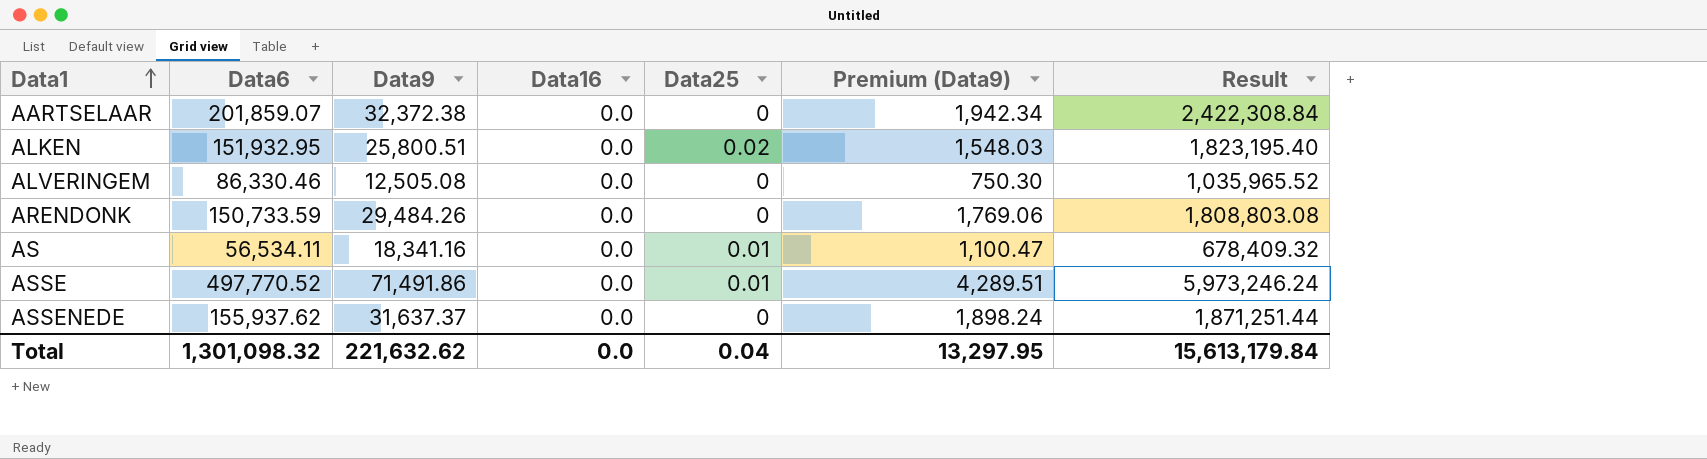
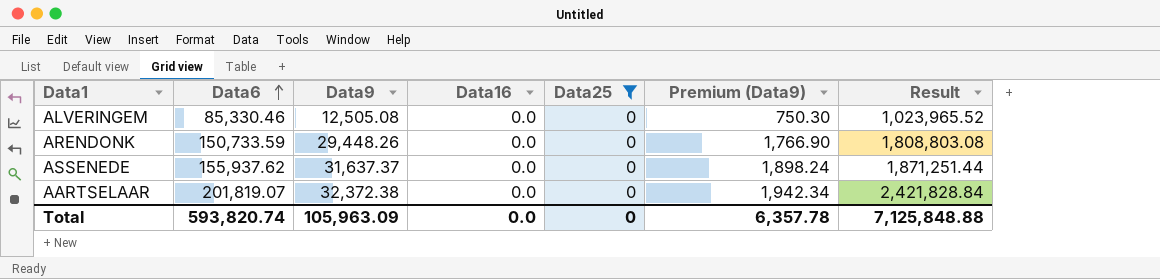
filter: none -> Data25 = 0
row order: Data1 ascending -> Data6 ascending
ALVERINGEM | Data6: 86,330.46 -> 85,330.46
ALVERINGEM | Result: 1,035,965.52 -> 1,023,965.52
ARENDONK | Data9: 29,484.26 -> 29,448.26
ARENDONK | Premium (Data9): 1,769.06 -> 1,766.90
AARTSELAAR | Data6: 201,859.07 -> 201,819.07
AARTSELAAR | Result: 2,422,308.84 -> 2,421,828.84
Total | Data6: 1,301,098.32 -> 593,820.74
Total | Data9: 221,632.62 -> 105,963.09
Total | Data25: 0.04 -> 0
Total | Premium (Data9): 13,297.95 -> 6,357.78
Total | Result: 15,613,179.84 -> 7,125,848.88

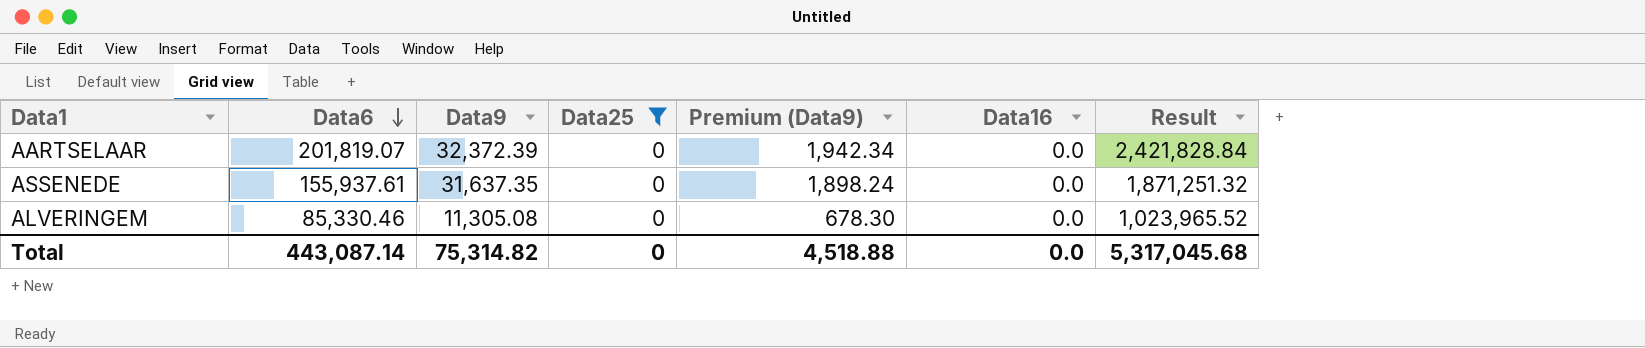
row order: Data6 ascending -> Data6 descending
column Data16 | position: 4 -> 6
row ARENDONK: 150,733.59 | 29,448.26 | 0.0 | 0 | 1,766.90 | 1,808,803.08 -> none
AARTSELAAR | Data9: 32,372.38 -> 32,372.39
ASSENEDE | Data6: 155,937.62 -> 155,937.61
ASSENEDE | Data9: 31,637.37 -> 31,637.35
ASSENEDE | Result: 1,871,251.44 -> 1,871,251.32
ALVERINGEM | Data9: 12,505.08 -> 11,305.08
ALVERINGEM | Premium (Data9): 750.30 -> 678.30
Total | Data6: 593,820.74 -> 443,087.14
Total | Data9: 105,963.09 -> 75,314.82
Total | Premium (Data9): 6,357.78 -> 4,518.88
Total | Result: 7,125,848.88 -> 5,317,045.68

